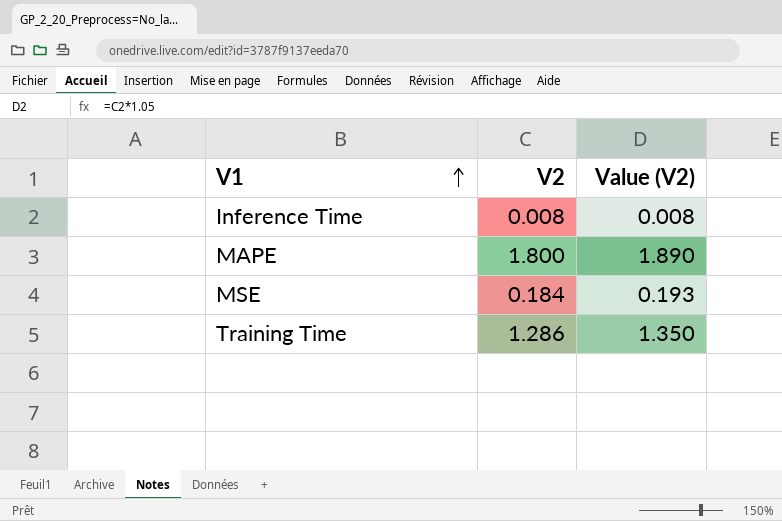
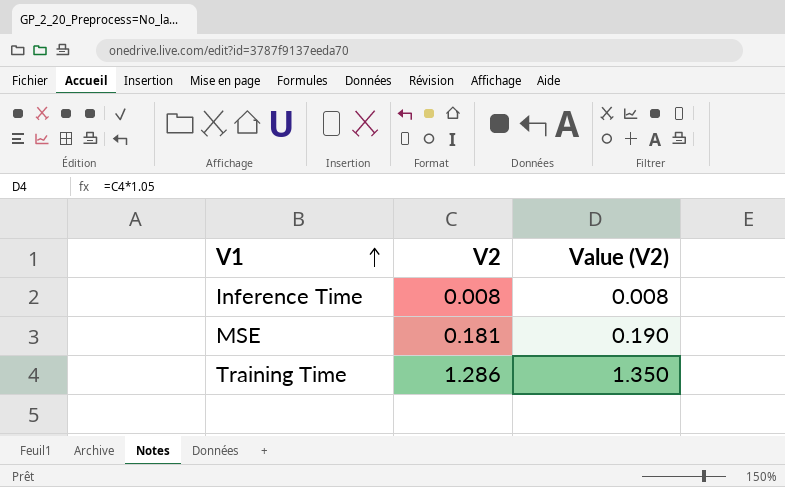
row MAPE: 1.800 | 1.890 -> none
MSE | V2: 0.184 -> 0.181
MSE | Value (V2): 0.193 -> 0.190

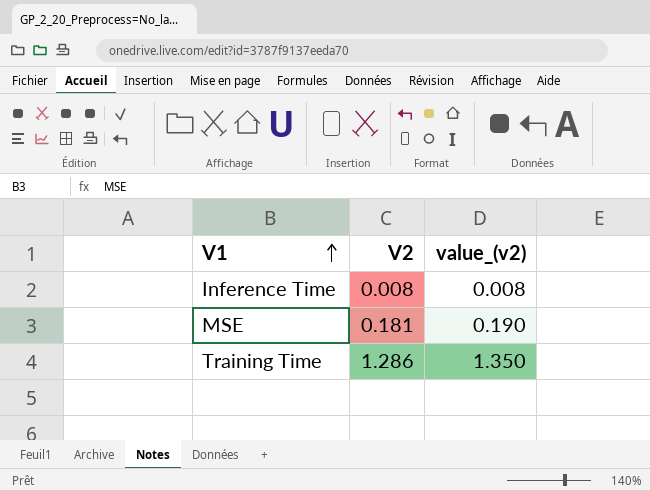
column name: Value (V2) -> value_(v2)

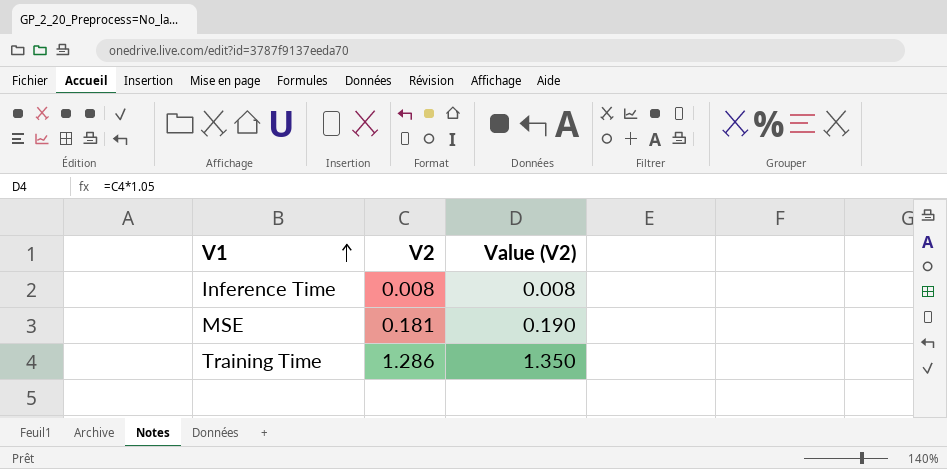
column name: value_(v2) -> Value (V2)

